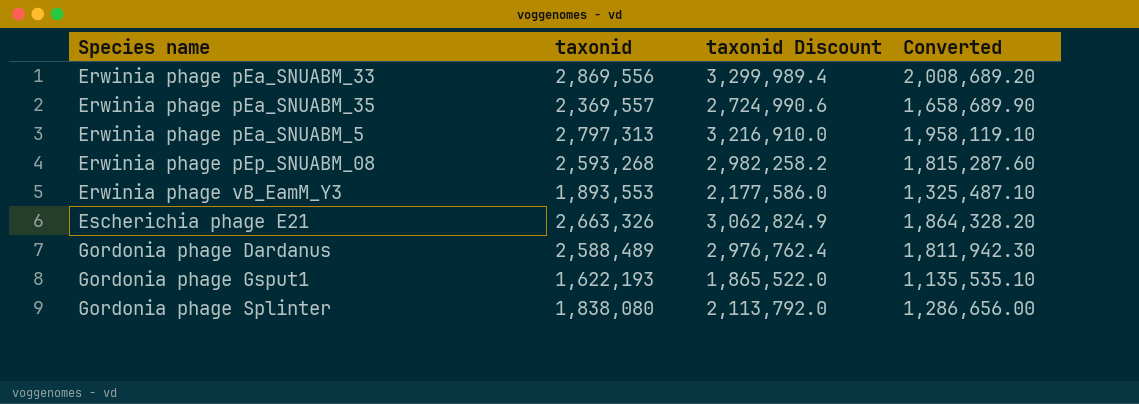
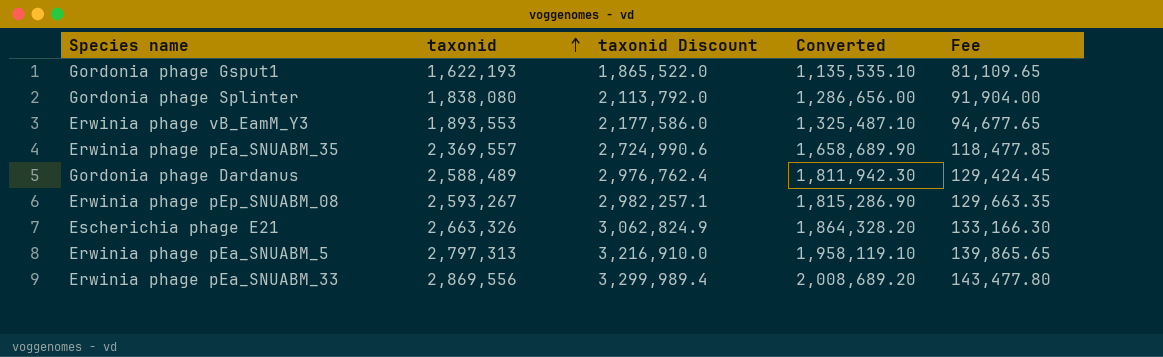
row order: none -> taxonid ascending
column Fee | formula: none -> [taxonid] * 0.05
Erwinia phage pEp_SNUABM_08 | taxonid: 2,593,268 -> 2,593,267
Erwinia phage pEp_SNUABM_08 | taxonid Discount: 2,982,258.2 -> 2,982,257.1
Erwinia phage pEp_SNUABM_08 | Converted: 1,815,287.60 -> 1,815,286.90

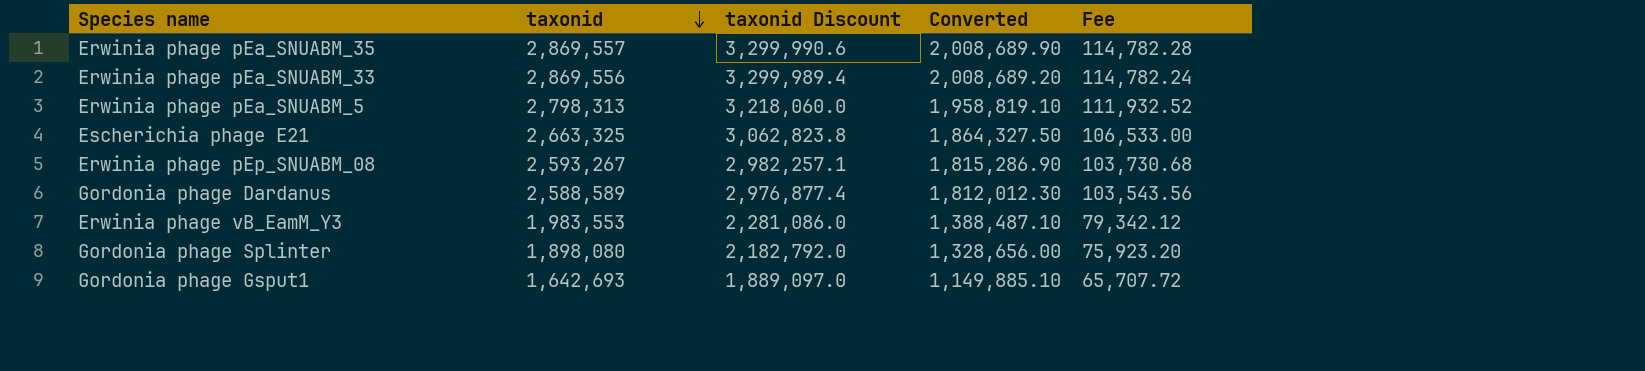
row order: taxonid ascending -> taxonid descending
column Fee | formula: [taxonid] * 0.05 -> [taxonid] * 0.04
Erwinia phage pEa_SNUABM_35 | taxonid: 2,369,557 -> 2,869,557
Erwinia phage pEa_SNUABM_35 | taxonid Discount: 2,724,990.6 -> 3,299,990.6
Erwinia phage pEa_SNUABM_35 | Converted: 1,658,689.90 -> 2,008,689.90
Erwinia phage pEa_SNUABM_5 | taxonid: 2,797,313 -> 2,798,313
Erwinia phage pEa_SNUABM_5 | taxonid Discount: 3,216,910.0 -> 3,218,060.0
Erwinia phage pEa_SNUABM_5 | Converted: 1,958,119.10 -> 1,958,819.10
Escherichia phage E21 | taxonid: 2,663,326 -> 2,663,325
Escherichia phage E21 | taxonid Discount: 3,062,824.9 -> 3,062,823.8
Escherichia phage E21 | Converted: 1,864,328.20 -> 1,864,327.50
Gordonia phage Dardanus | taxonid: 2,588,489 -> 2,588,589
Gordonia phage Dardanus | taxonid Discount: 2,976,762.4 -> 2,976,877.4
Gordonia phage Dardanus | Converted: 1,811,942.30 -> 1,812,012.30
Erwinia phage vB_EamM_Y3 | taxonid: 1,893,553 -> 1,983,553
Erwinia phage vB_EamM_Y3 | taxonid Discount: 2,177,586.0 -> 2,281,086.0
Erwinia phage vB_EamM_Y3 | Converted: 1,325,487.10 -> 1,388,487.10
Gordonia phage Splinter | taxonid: 1,838,080 -> 1,898,080
Gordonia phage Splinter | taxonid Discount: 2,113,792.0 -> 2,182,792.0
Gordonia phage Splinter | Converted: 1,286,656.00 -> 1,328,656.00
Gordonia phage Gsput1 | taxonid: 1,622,193 -> 1,642,693
Gordonia phage Gsput1 | taxonid Discount: 1,865,522.0 -> 1,889,097.0
Gordonia phage Gsput1 | Converted: 1,135,535.10 -> 1,149,885.10

